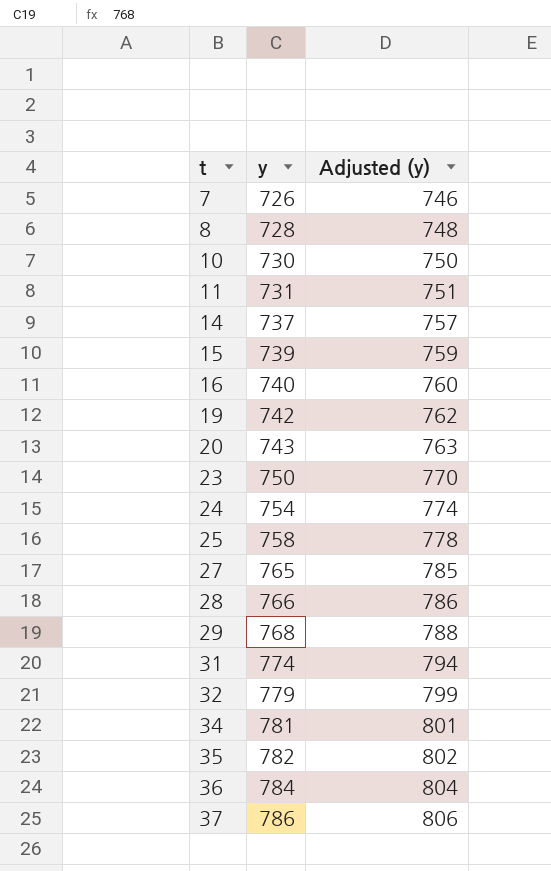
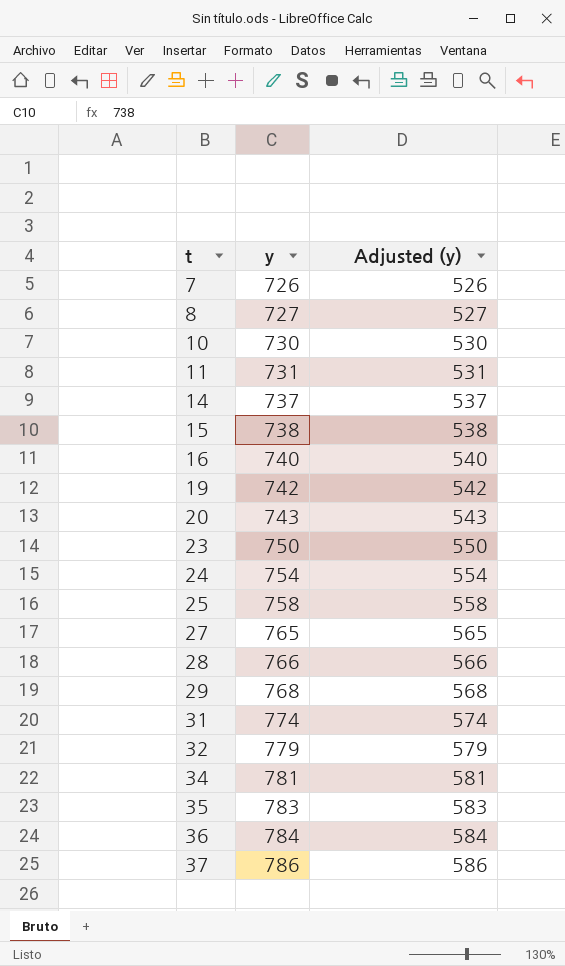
column Adjusted (y) | formula: [y] + 20 -> [y] - 200
8 | y: 728 -> 727
15 | y: 739 -> 738
35 | y: 782 -> 783

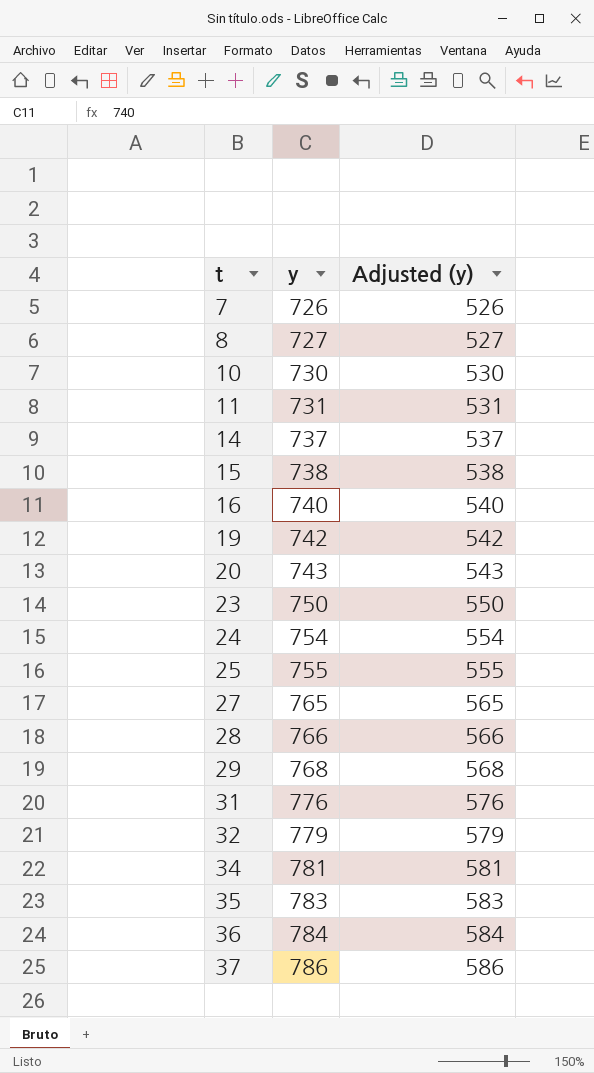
25 | y: 758 -> 755
25 | Adjusted (y): 558 -> 555
31 | y: 774 -> 776
31 | Adjusted (y): 574 -> 576

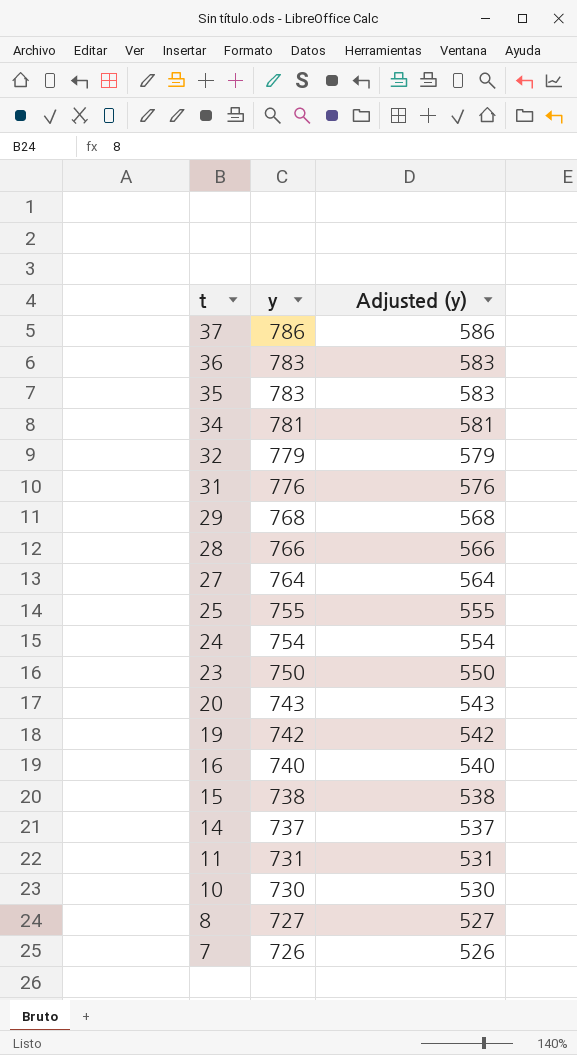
row order: t ascending -> t descending
36 | y: 784 -> 783
36 | Adjusted (y): 584 -> 583
27 | y: 765 -> 764
27 | Adjusted (y): 565 -> 564

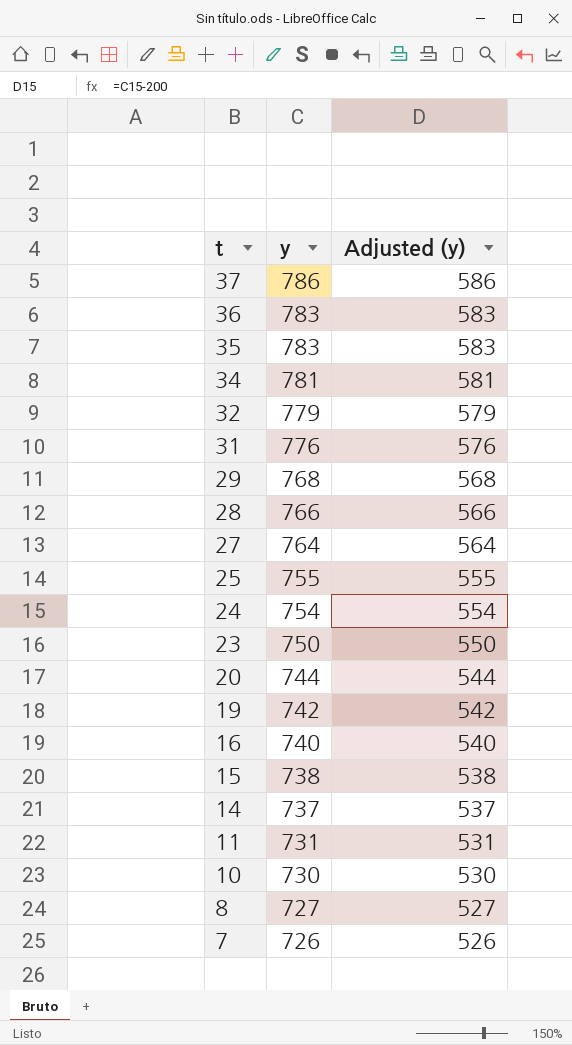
20 | y: 743 -> 744
20 | Adjusted (y): 543 -> 544

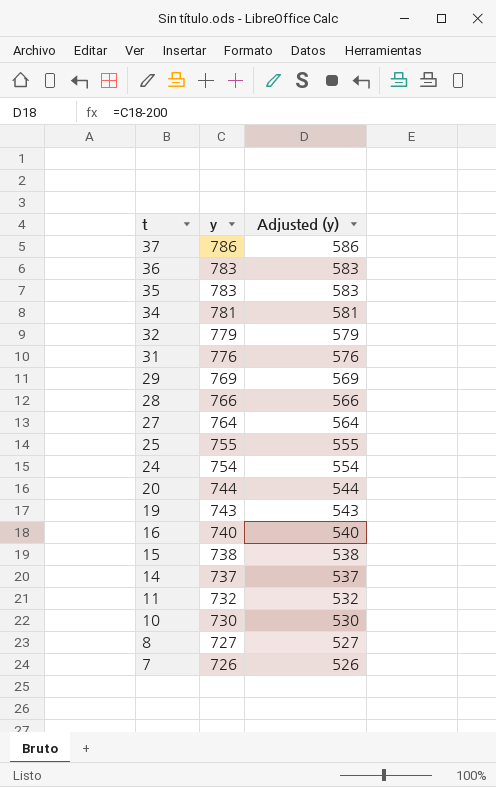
row 23: 750 | 550 -> none
29 | y: 768 -> 769
29 | Adjusted (y): 568 -> 569
19 | y: 742 -> 743
19 | Adjusted (y): 542 -> 543
11 | y: 731 -> 732
11 | Adjusted (y): 531 -> 532

